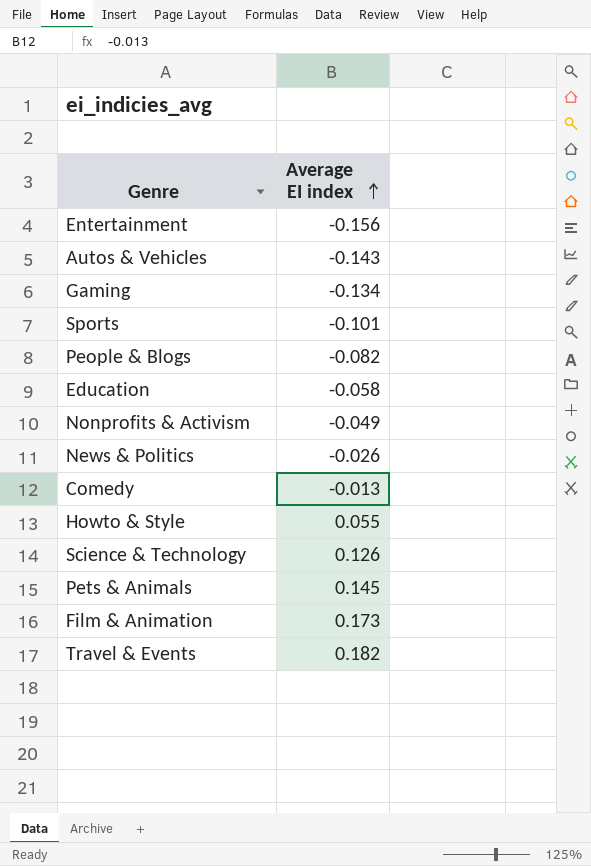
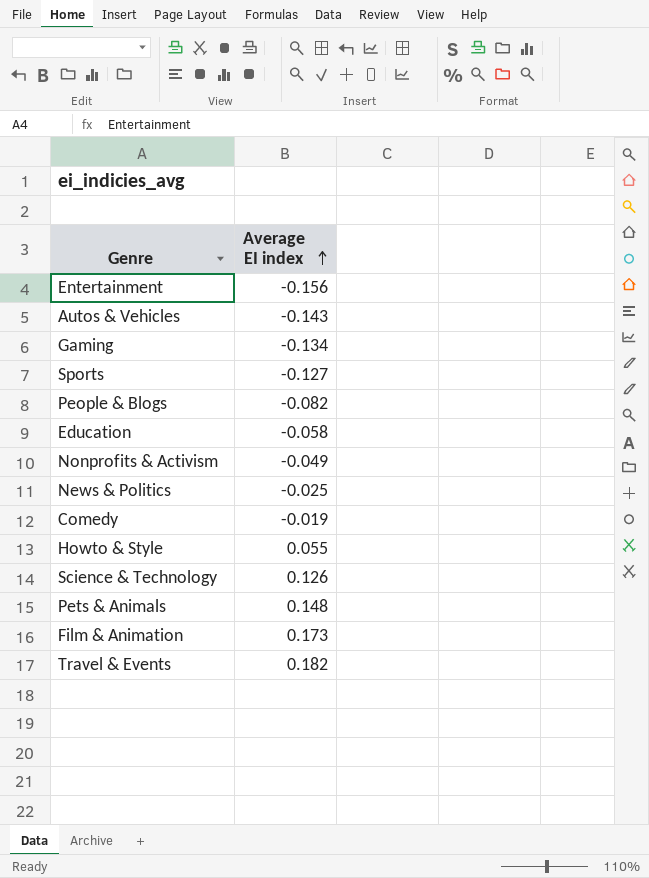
Sports | Average EI index: -0.101 -> -0.127
News & Politics | Average EI index: -0.026 -> -0.025
Comedy | Average EI index: -0.013 -> -0.019
Pets & Animals | Average EI index: 0.145 -> 0.148

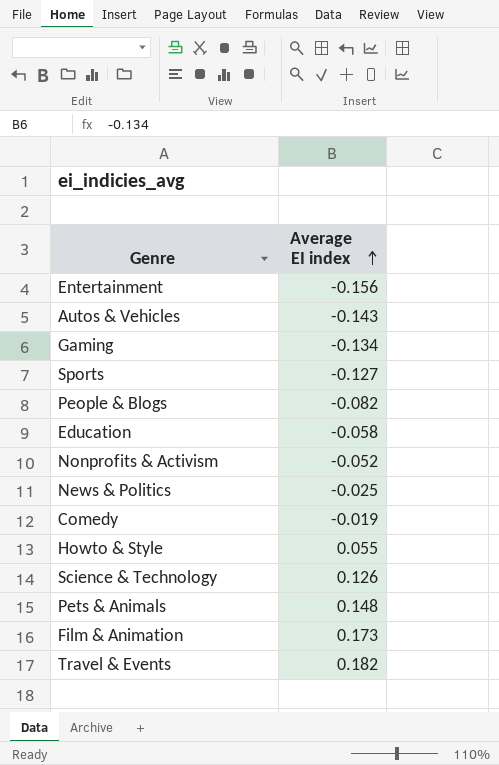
Nonprofits & Activism | Average EI index: -0.049 -> -0.052

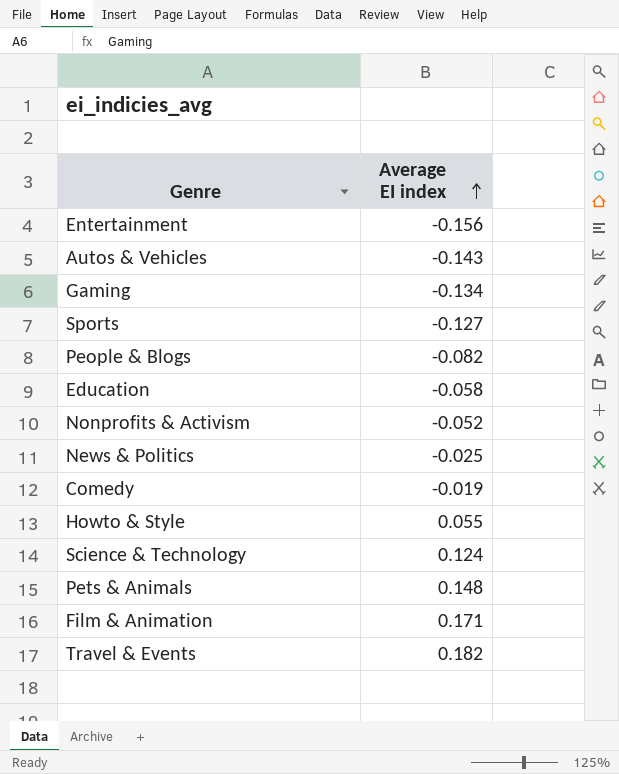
Science & Technology | Average EI index: 0.126 -> 0.124
Film & Animation | Average EI index: 0.173 -> 0.171

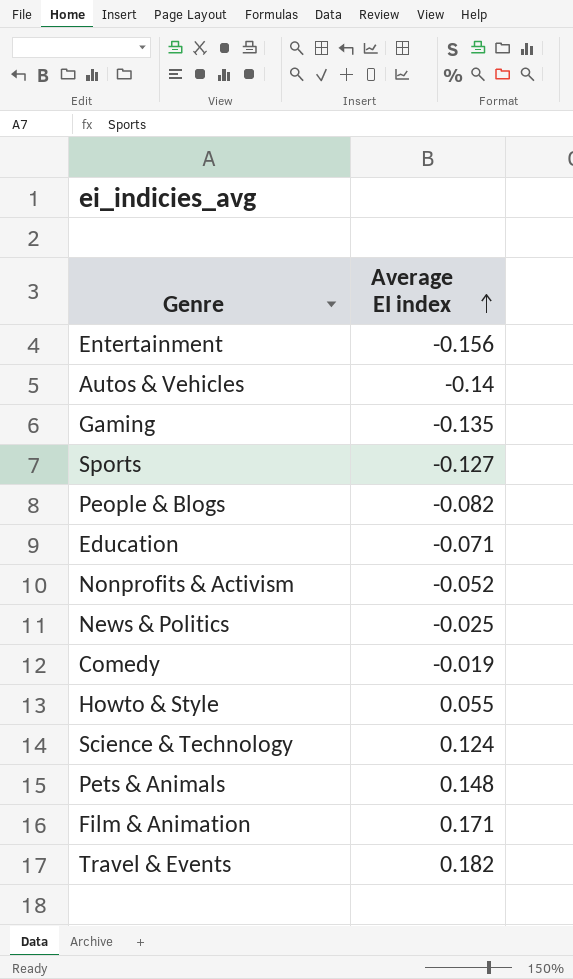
Autos & Vehicles | Average EI index: -0.143 -> -0.14
Gaming | Average EI index: -0.134 -> -0.135
Education | Average EI index: -0.058 -> -0.071

